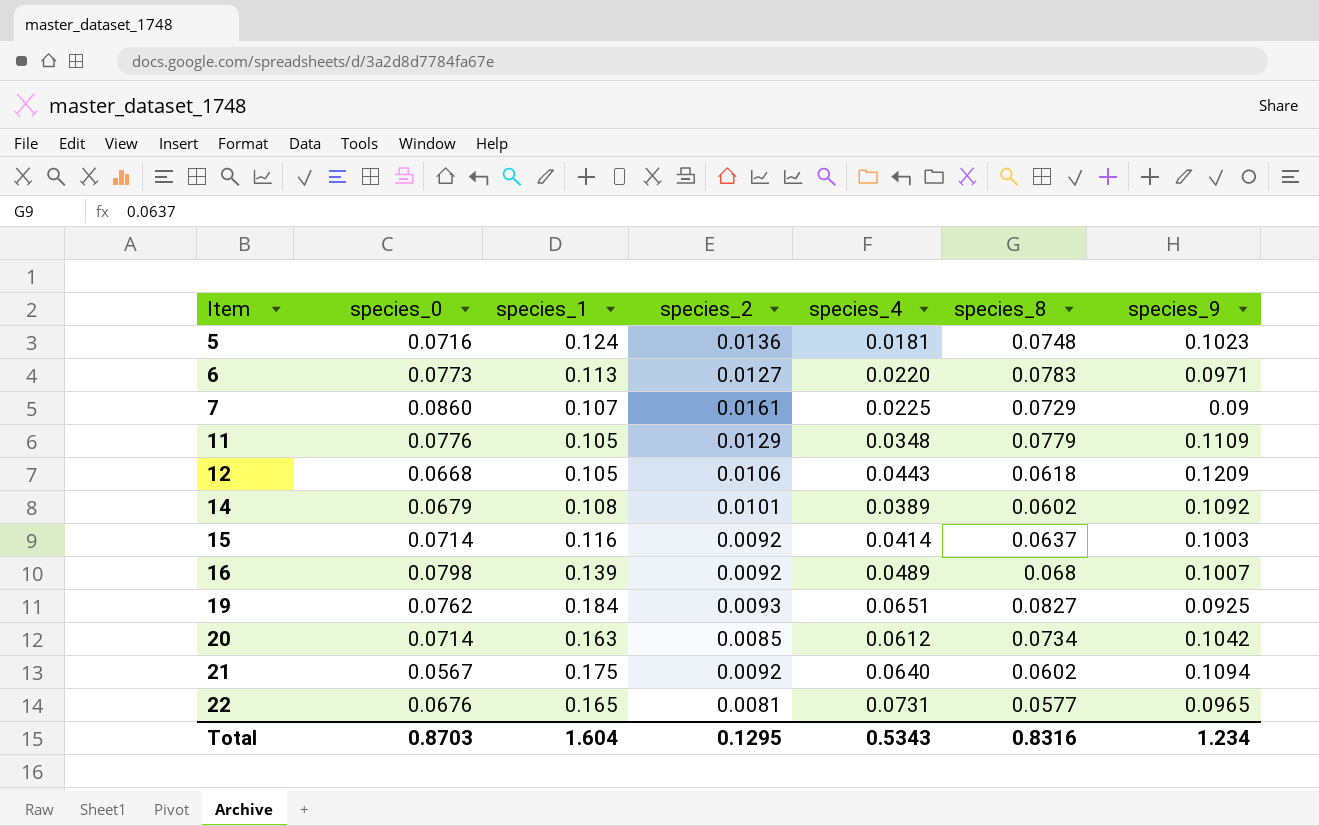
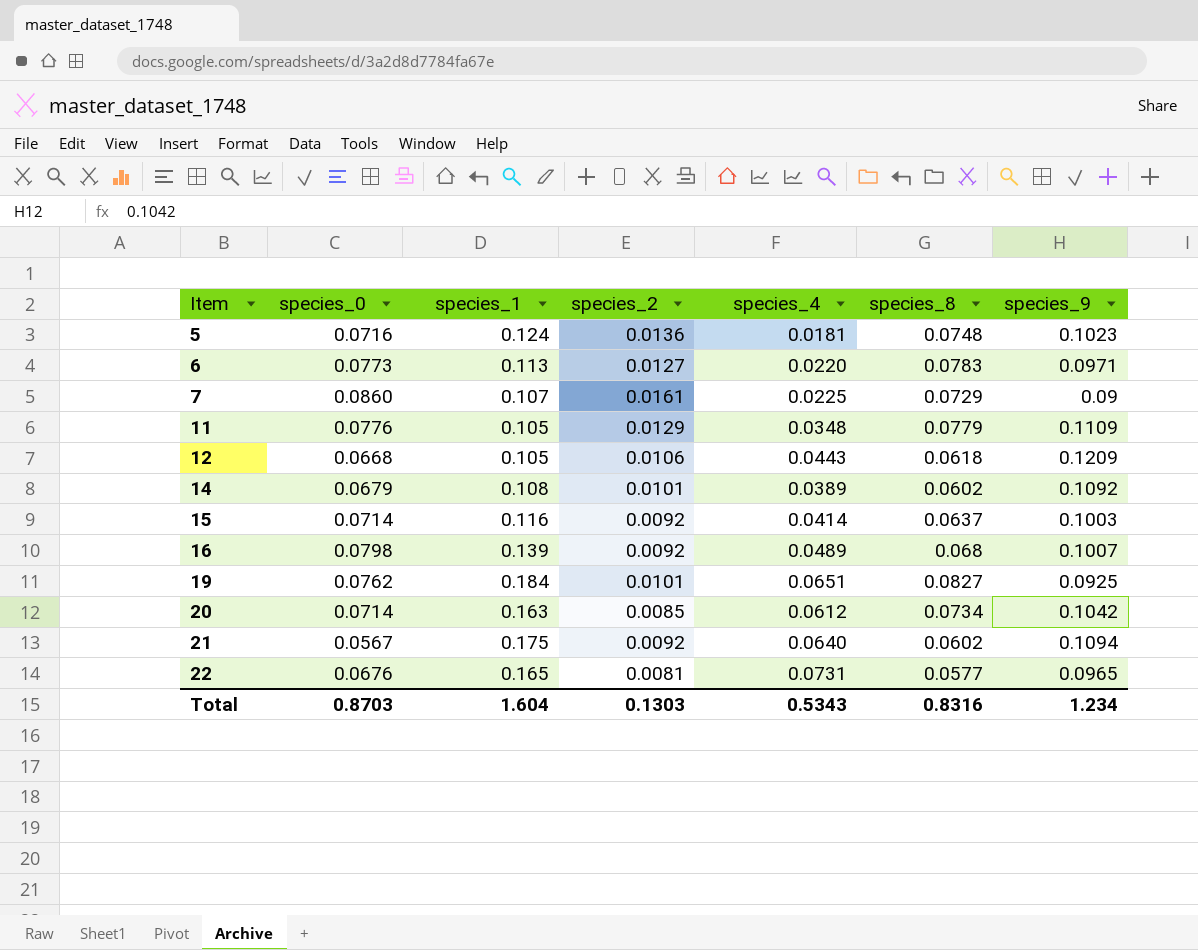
19 | species_2: 0.0093 -> 0.0101
Total | species_2: 0.1295 -> 0.1303

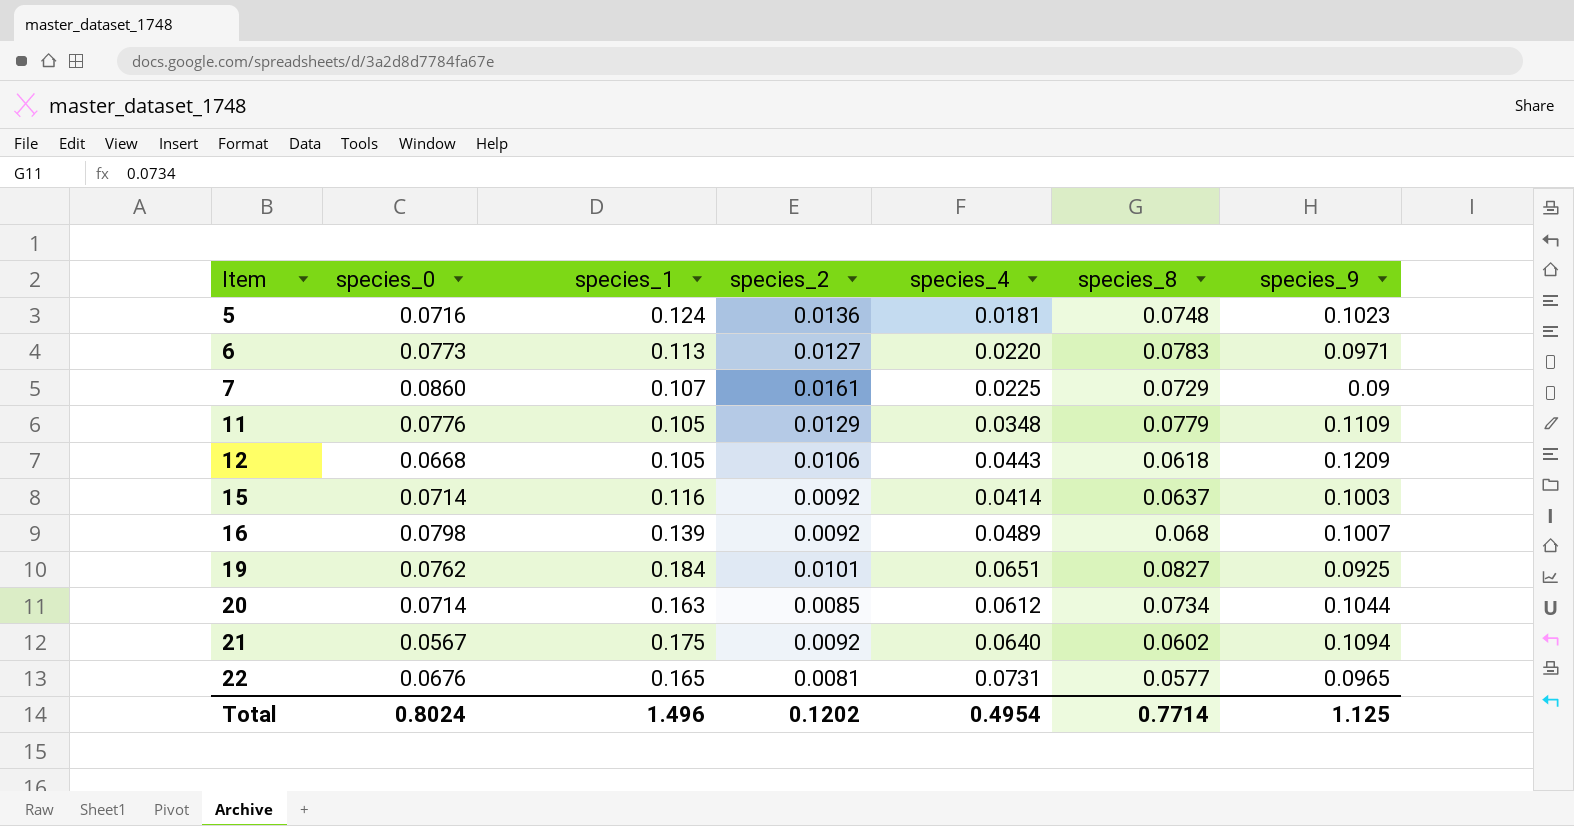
row 14: 0.0679 | 0.108 | 0.0101 | 0.0389 | 0.0602 | 0.1092 -> none
20 | species_9: 0.1042 -> 0.1044
Total | species_0: 0.8703 -> 0.8024
Total | species_1: 1.604 -> 1.496
Total | species_2: 0.1303 -> 0.1202
Total | species_4: 0.5343 -> 0.4954
Total | species_8: 0.8316 -> 0.7714
Total | species_9: 1.234 -> 1.125

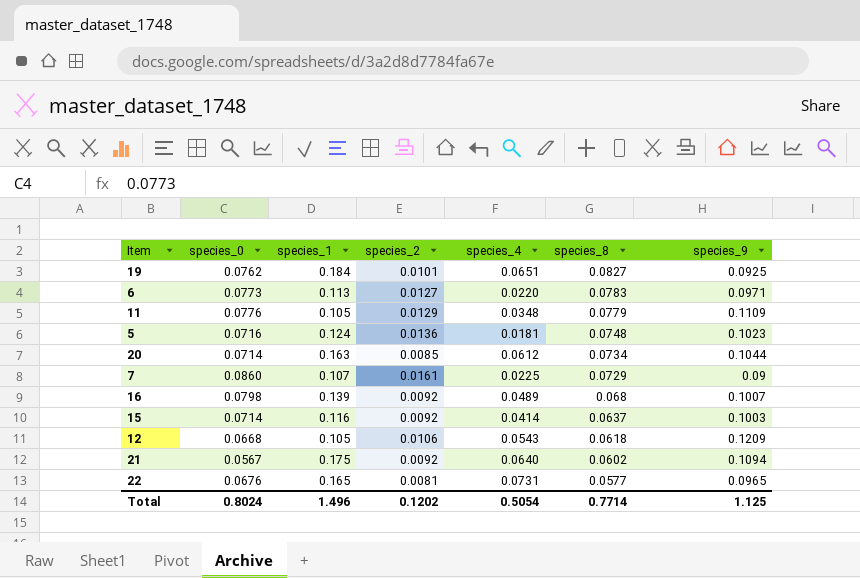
row order: Item ascending -> species_8 descending
12 | species_4: 0.0443 -> 0.0543
Total | species_4: 0.4954 -> 0.5054

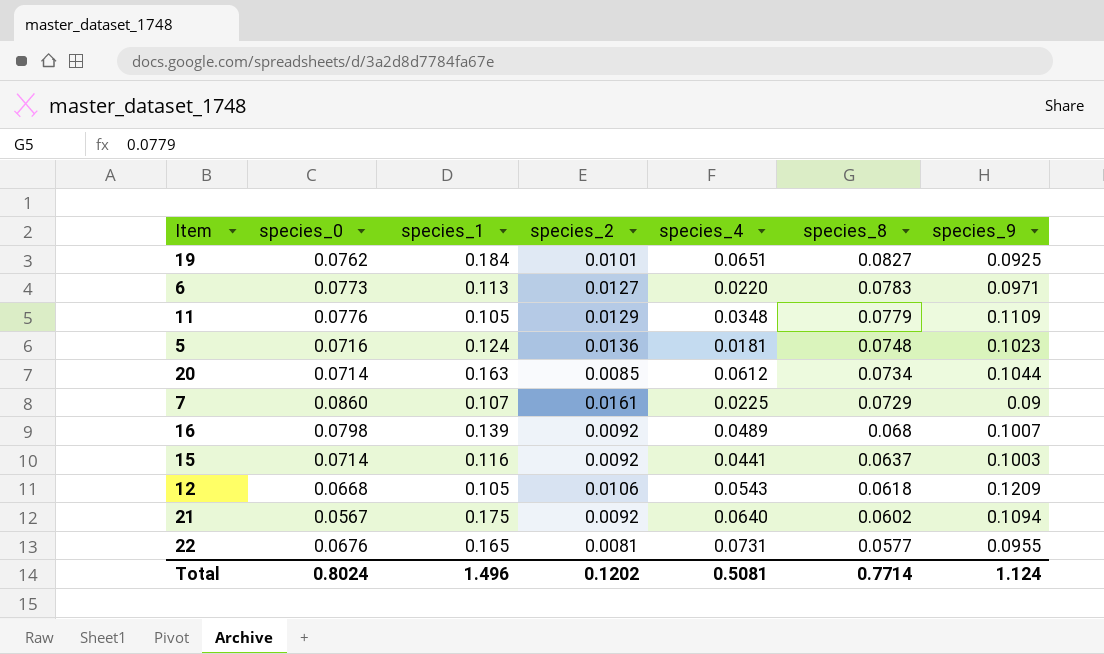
15 | species_4: 0.0414 -> 0.0441
22 | species_9: 0.0965 -> 0.0955
Total | species_4: 0.5054 -> 0.5081
Total | species_9: 1.125 -> 1.124

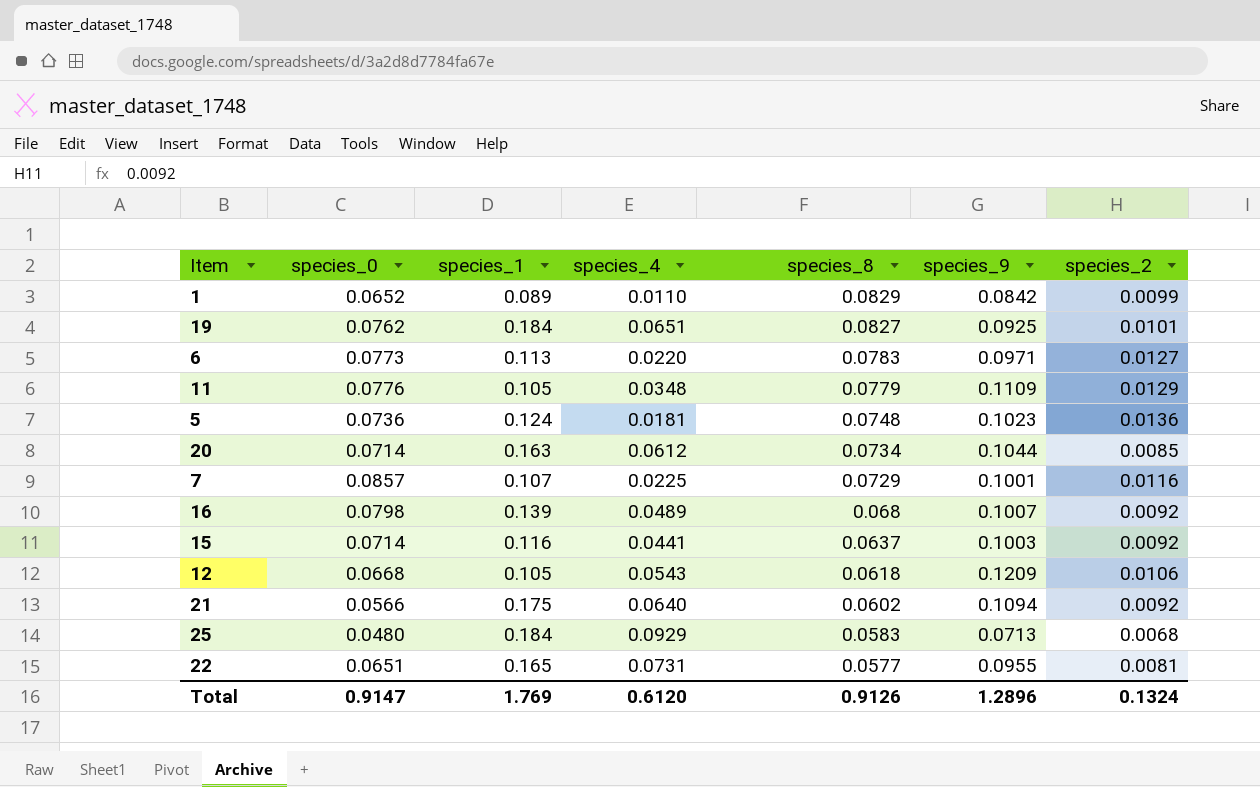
column species_2 | position: 4 -> 7
row 1: none -> 0.0652 | 0.089 | 0.0110 | 0.0829 | 0.0842 | 0.0099
5 | species_0: 0.0716 -> 0.0736
7 | species_0: 0.0860 -> 0.0857
7 | species_9: 0.09 -> 0.1001
7 | species_2: 0.0161 -> 0.0116
21 | species_0: 0.0567 -> 0.0566
row 25: none -> 0.0480 | 0.184 | 0.0929 | 0.0583 | 0.0713 | 0.0068
22 | species_0: 0.0676 -> 0.0651
Total | species_0: 0.8024 -> 0.9147
Total | species_1: 1.496 -> 1.769
Total | species_4: 0.5081 -> 0.6120
Total | species_8: 0.7714 -> 0.9126
Total | species_9: 1.124 -> 1.2896
Total | species_2: 0.1202 -> 0.1324

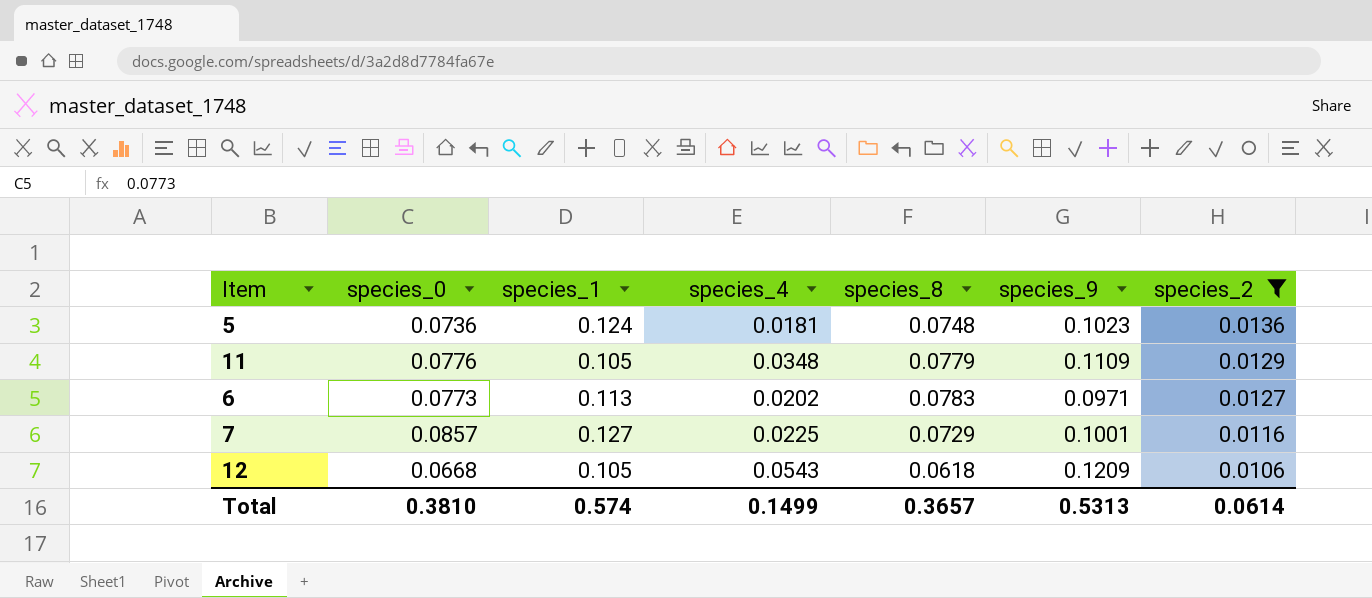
filter: none -> species_2 >= 0.0106
row order: species_8 descending -> species_2 descending
6 | species_4: 0.0220 -> 0.0202
7 | species_1: 0.107 -> 0.127
Total | species_0: 0.9147 -> 0.3810
Total | species_1: 1.769 -> 0.574
Total | species_4: 0.6120 -> 0.1499
Total | species_8: 0.9126 -> 0.3657
Total | species_9: 1.2896 -> 0.5313
Total | species_2: 0.1324 -> 0.0614

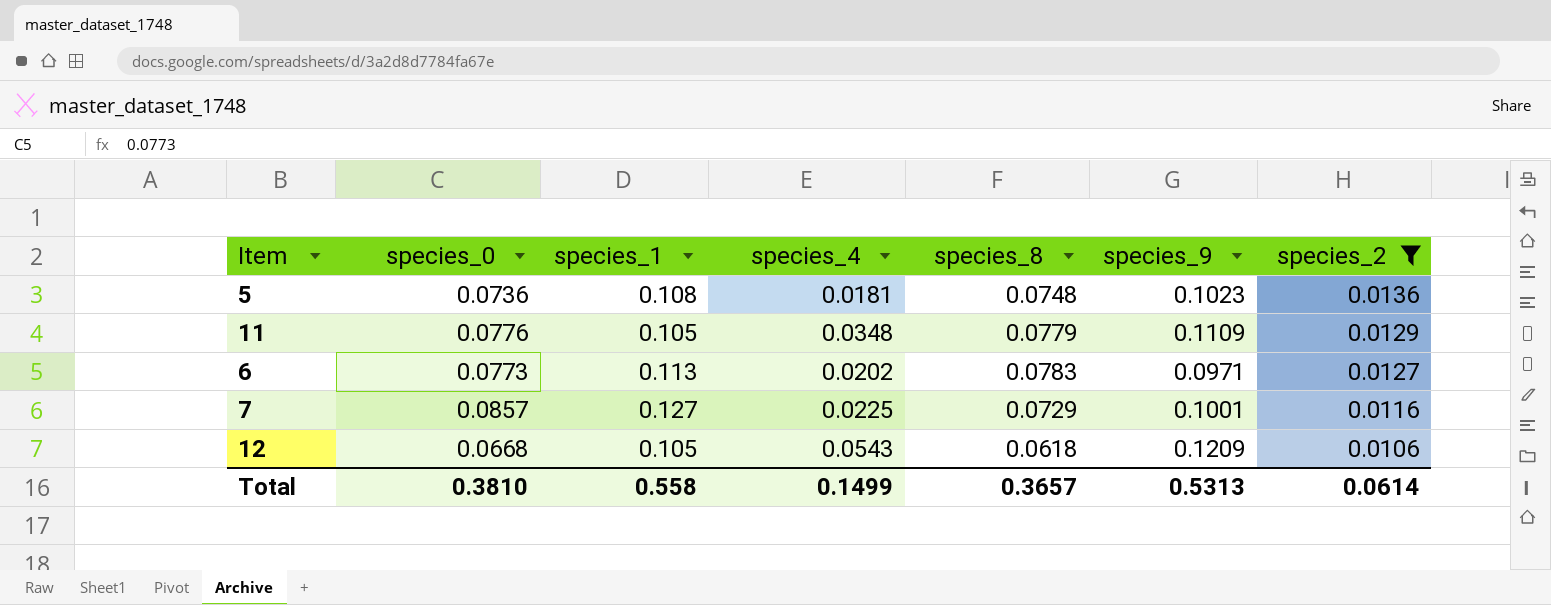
5 | species_1: 0.124 -> 0.108
Total | species_1: 0.574 -> 0.558

